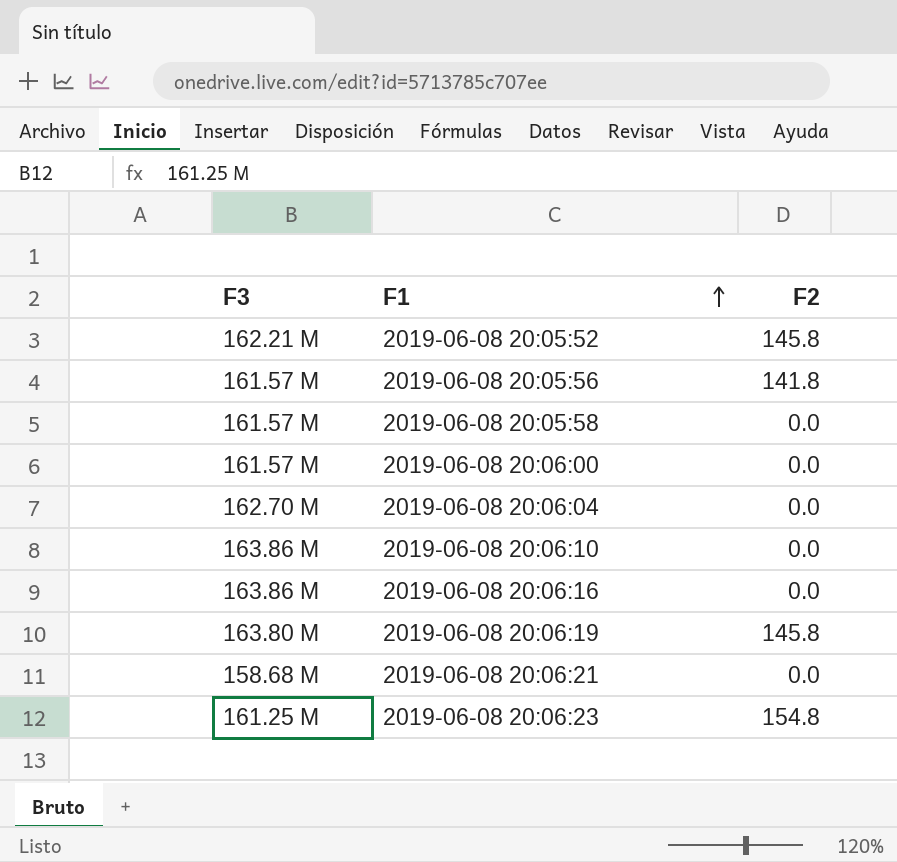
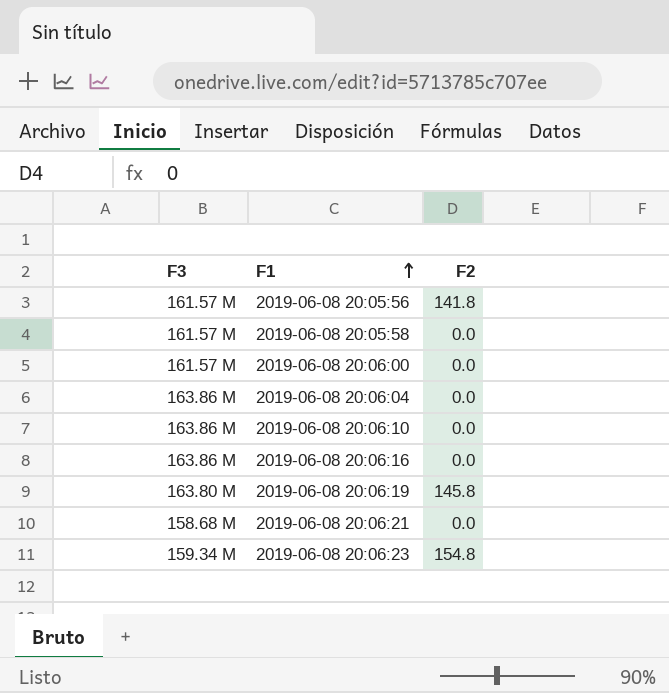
row 2019-06-08 20:05:52: 162.21 M | 145.8 -> none
2019-06-08 20:06:04 | F3: 162.70 M -> 163.86 M
2019-06-08 20:06:23 | F3: 161.25 M -> 159.34 M

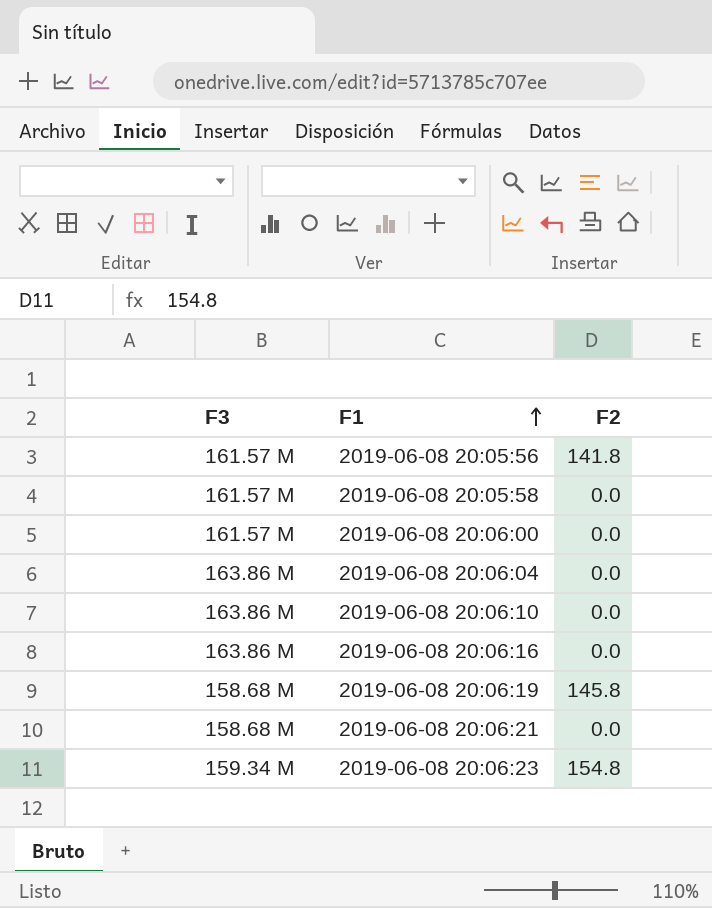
2019-06-08 20:06:19 | F3: 163.80 M -> 158.68 M

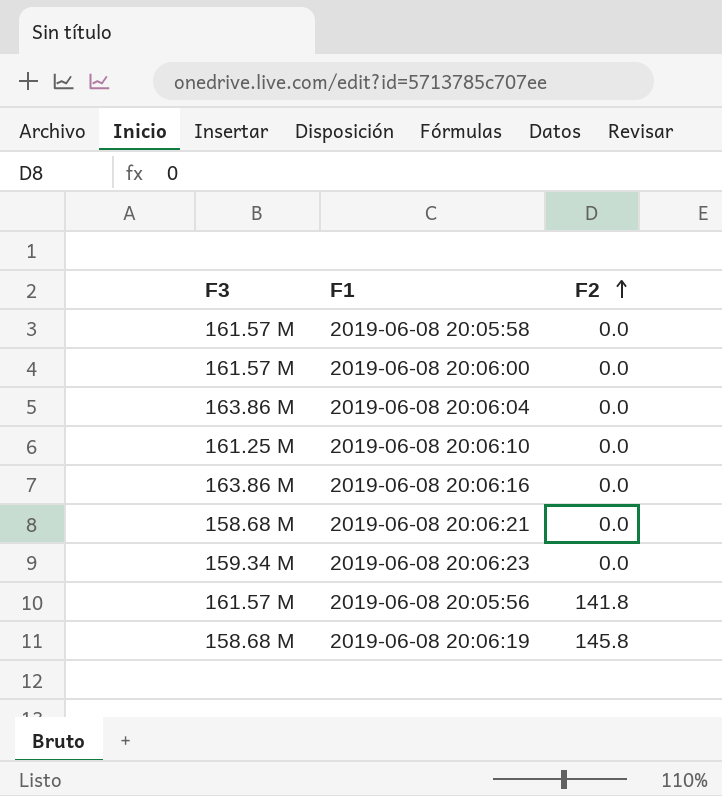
row order: F1 ascending -> F2 ascending
2019-06-08 20:06:10 | F3: 163.86 M -> 161.25 M
2019-06-08 20:06:23 | F2: 154.8 -> 0.0

